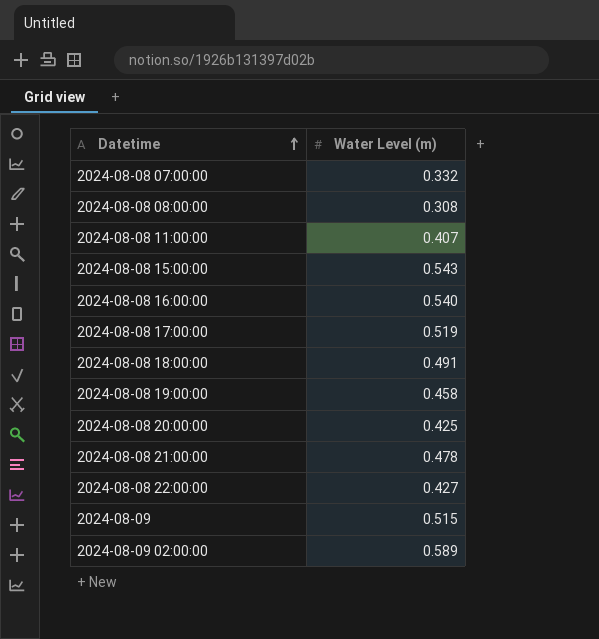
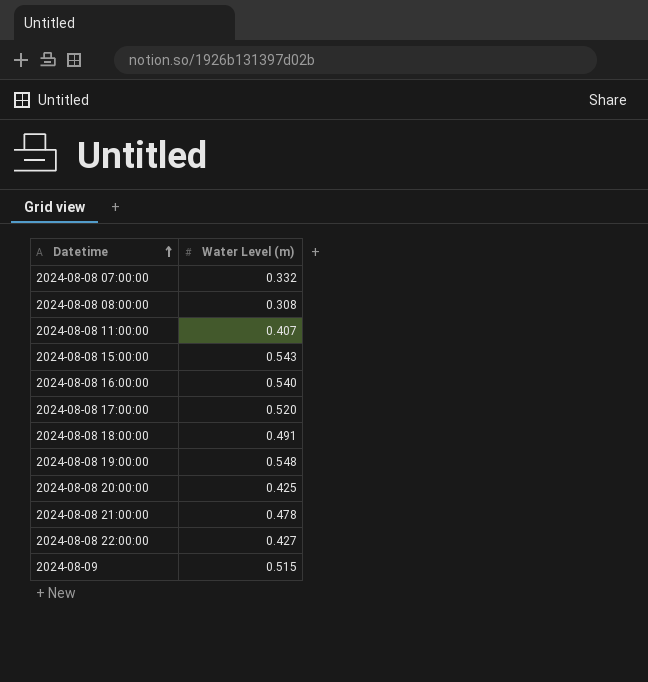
row 2024-08-09 02:00:00: 0.589 -> none
2024-08-08 17:00:00 | Water Level (m): 0.519 -> 0.520
2024-08-08 19:00:00 | Water Level (m): 0.458 -> 0.548

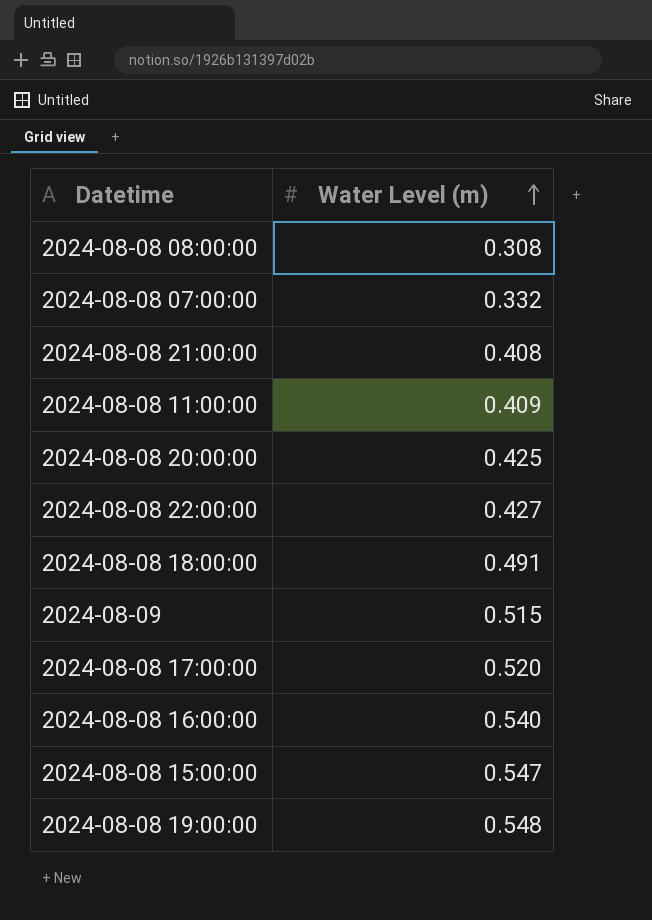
row order: Datetime ascending -> Water Level (m) ascending
2024-08-08 21:00:00 | Water Level (m): 0.478 -> 0.408
2024-08-08 11:00:00 | Water Level (m): 0.407 -> 0.409
2024-08-08 15:00:00 | Water Level (m): 0.543 -> 0.547

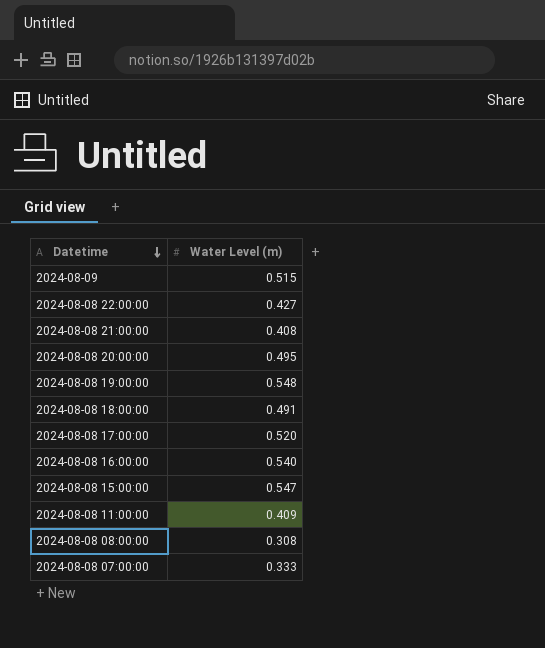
row order: Water Level (m) ascending -> Datetime descending
2024-08-08 20:00:00 | Water Level (m): 0.425 -> 0.495
2024-08-08 07:00:00 | Water Level (m): 0.332 -> 0.333

